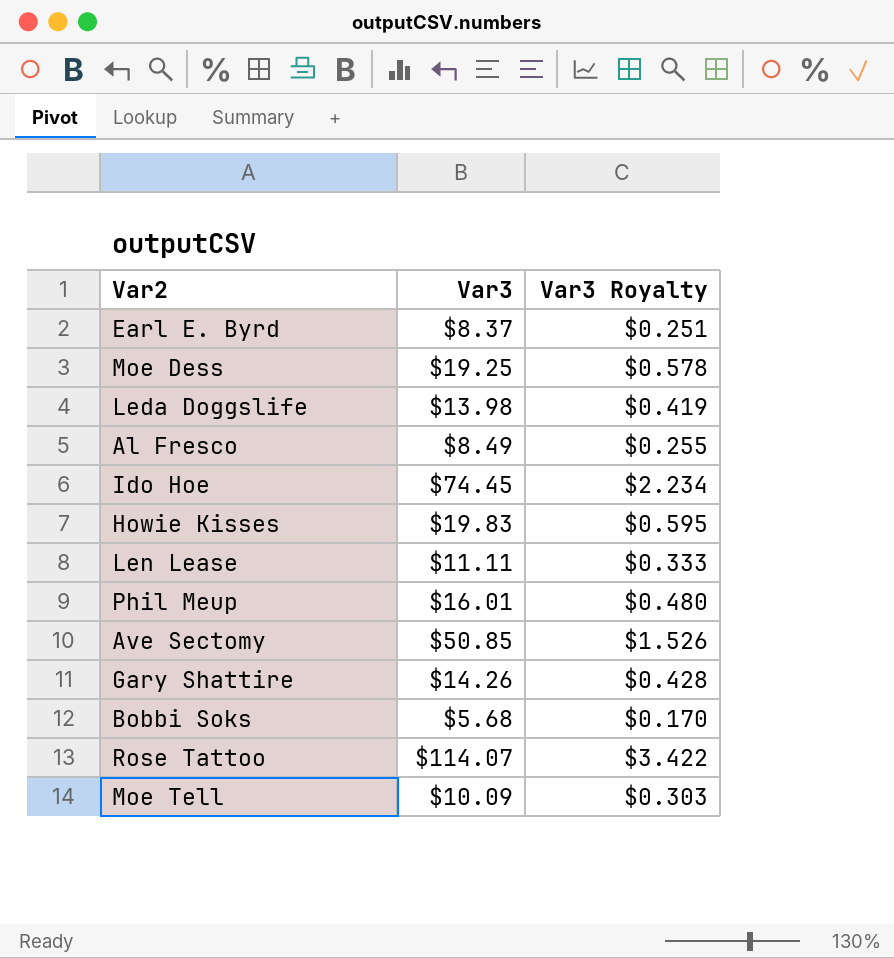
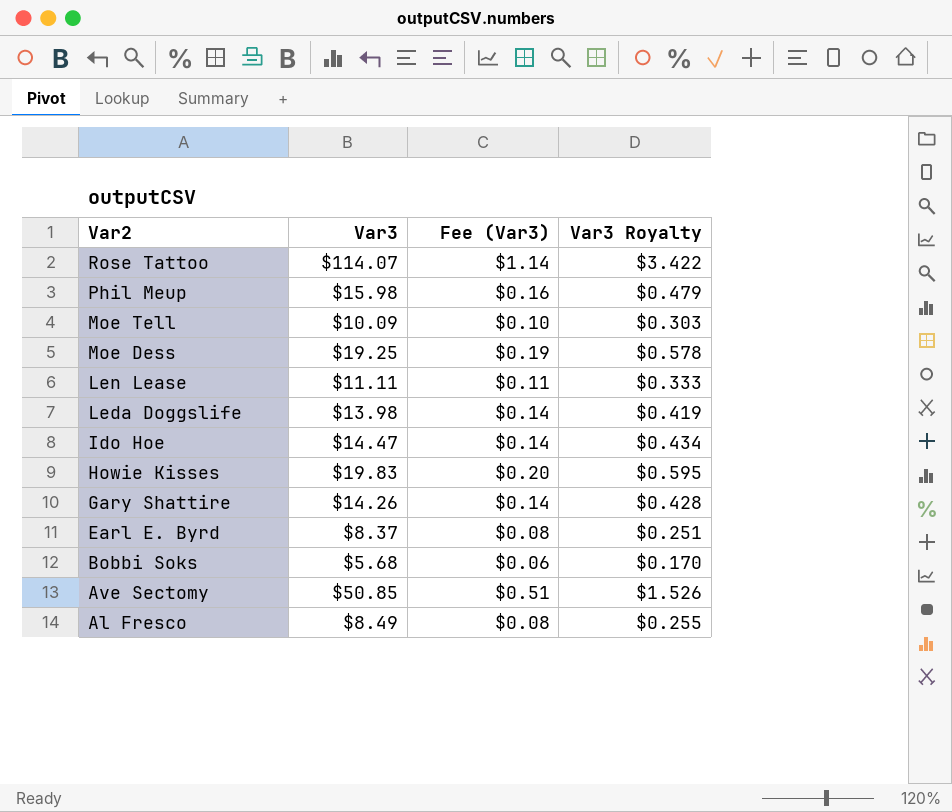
row order: none -> Var2 descending
column Fee (Var3) | formula: none -> [Var3] * 0.01
Phil Meup | Var3: $16.01 -> $15.98
Phil Meup | Var3 Royalty: $0.480 -> $0.479
Ido Hoe | Var3: $74.45 -> $14.47
Ido Hoe | Var3 Royalty: $2.234 -> $0.434

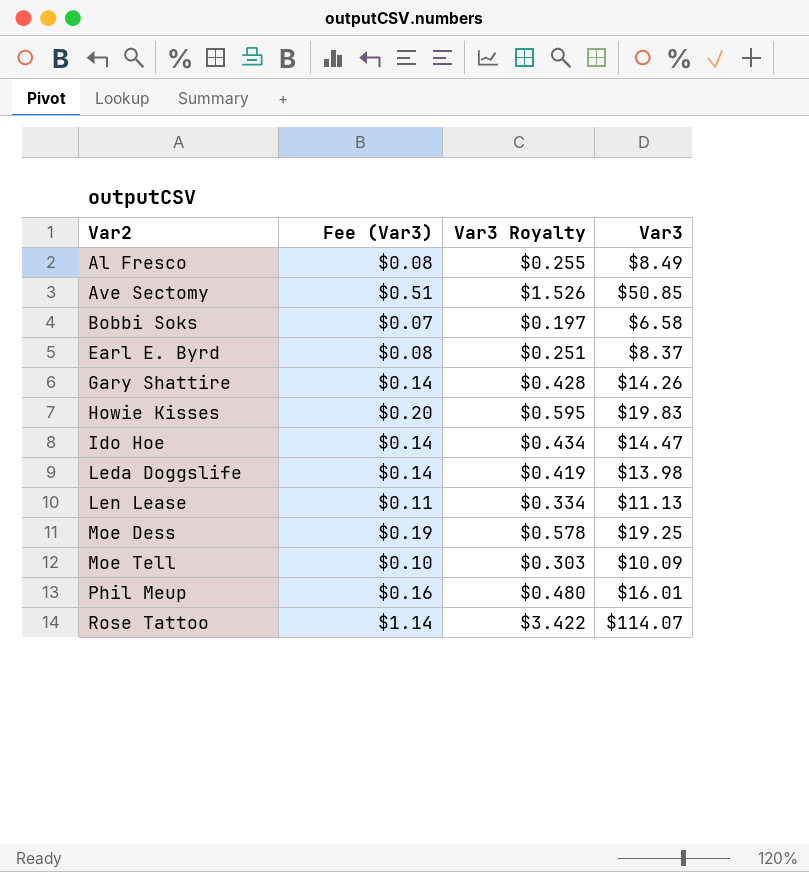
row order: Var2 descending -> Var2 ascending
column Var3 | position: 2 -> 4
Bobbi Soks | Fee (Var3): $0.06 -> $0.07
Bobbi Soks | Var3 Royalty: $0.170 -> $0.197
Bobbi Soks | Var3: $5.68 -> $6.58
Len Lease | Var3 Royalty: $0.333 -> $0.334
Len Lease | Var3: $11.11 -> $11.13
Phil Meup | Var3 Royalty: $0.479 -> $0.480
Phil Meup | Var3: $15.98 -> $16.01

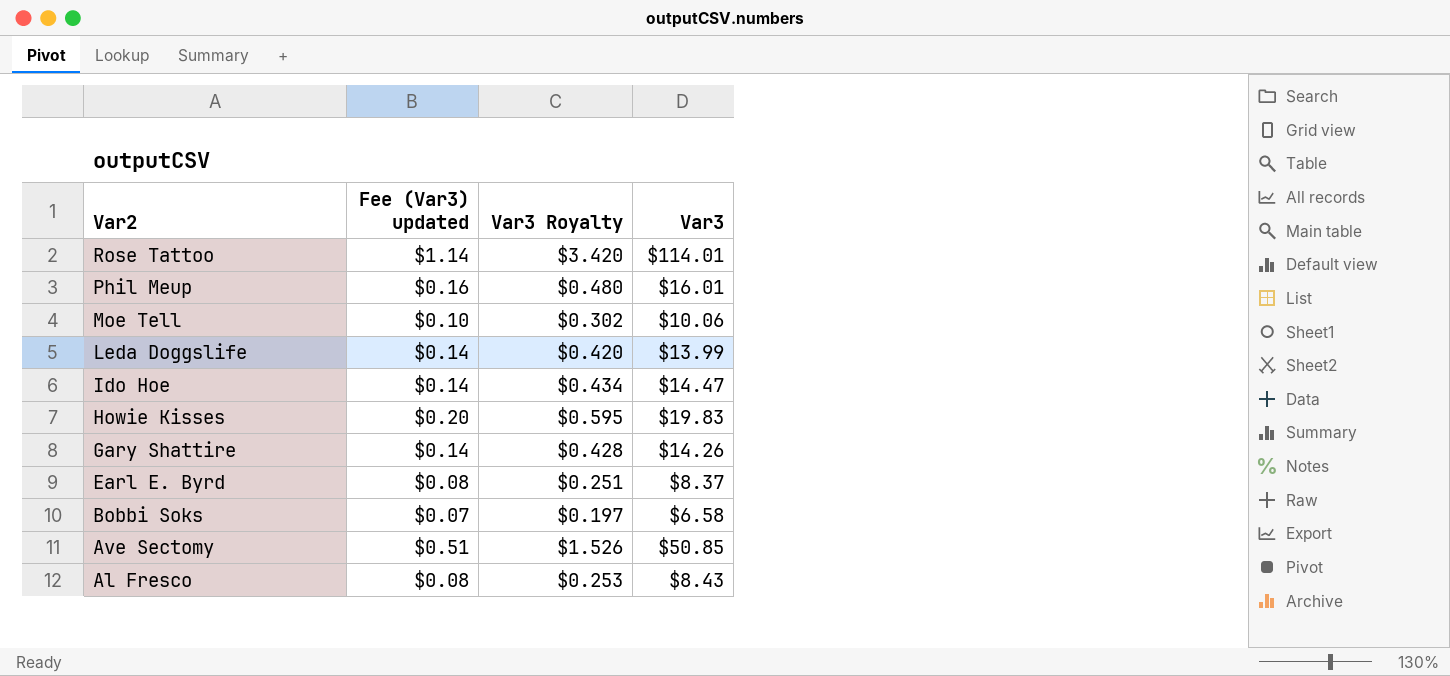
row order: Var2 ascending -> Var2 descending
column name: Fee (Var3) -> Fee (Var3) updated
row Len Lease: $0.11 | $0.334 | $11.13 -> none
row Moe Dess: $0.19 | $0.578 | $19.25 -> none
Rose Tattoo | Var3 Royalty: $3.422 -> $3.420
Rose Tattoo | Var3: $114.07 -> $114.01
Moe Tell | Var3 Royalty: $0.303 -> $0.302
Moe Tell | Var3: $10.09 -> $10.06
Leda Doggslife | Var3 Royalty: $0.419 -> $0.420
Leda Doggslife | Var3: $13.98 -> $13.99
Al Fresco | Var3 Royalty: $0.255 -> $0.253
Al Fresco | Var3: $8.49 -> $8.43

